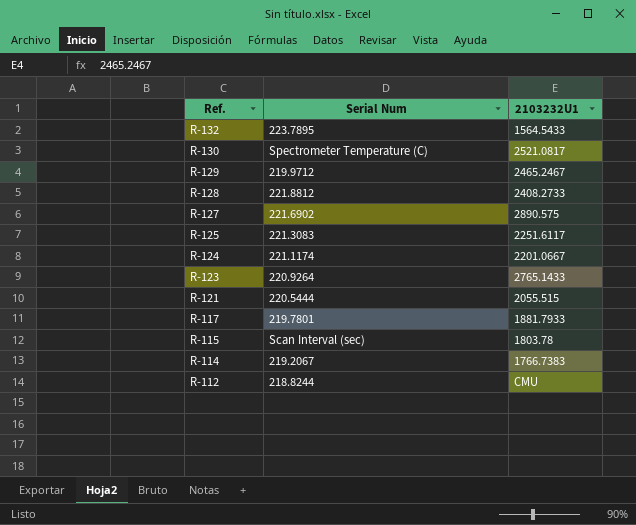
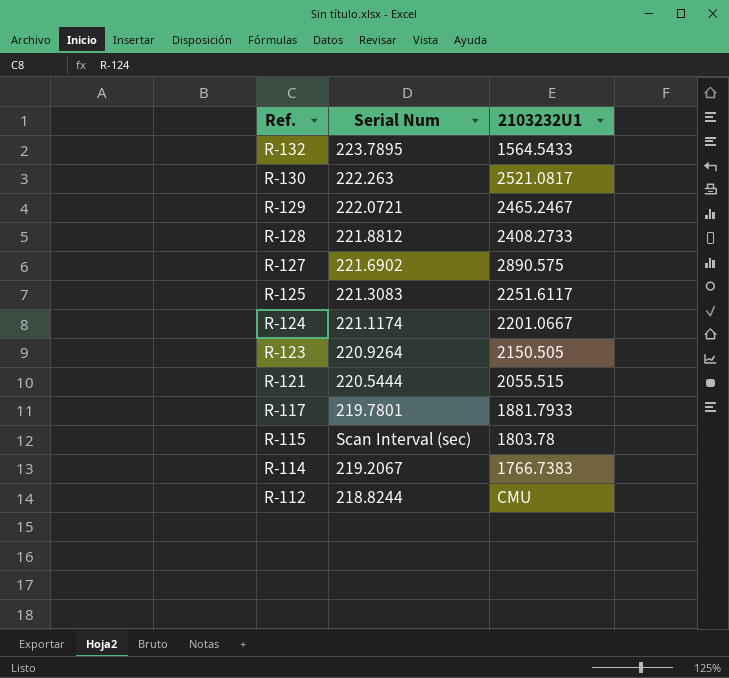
R-130 | Serial Num: Spectrometer Temperature (C) -> 222.263
R-129 | Serial Num: 219.9712 -> 222.0721
R-123 | 2103232U1: 2765.1433 -> 2150.505

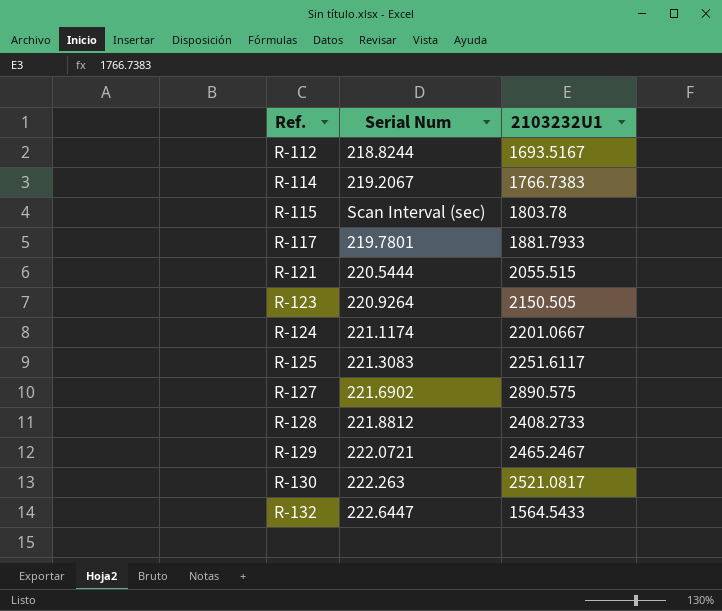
row order: Ref. descending -> Ref. ascending
R-112 | 2103232U1: CMU -> 1693.5167
R-132 | Serial Num: 223.7895 -> 222.6447

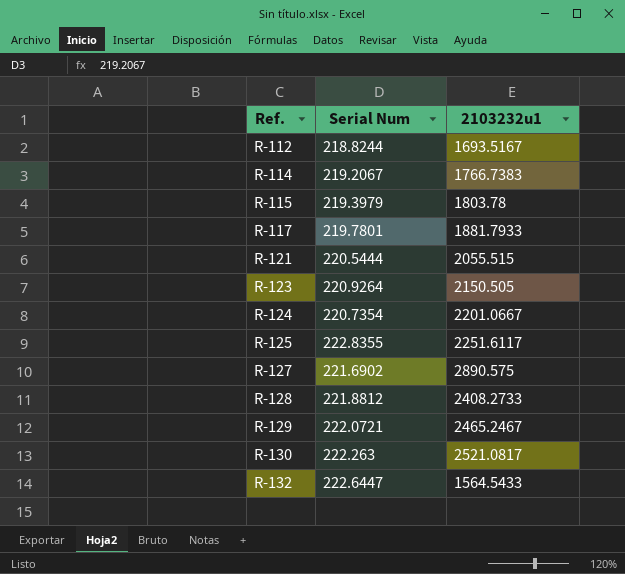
column name: 2103232U1 -> 2103232u1
R-115 | Serial Num: Scan Interval (sec) -> 219.3979
R-124 | Serial Num: 221.1174 -> 220.7354
R-125 | Serial Num: 221.3083 -> 222.8355

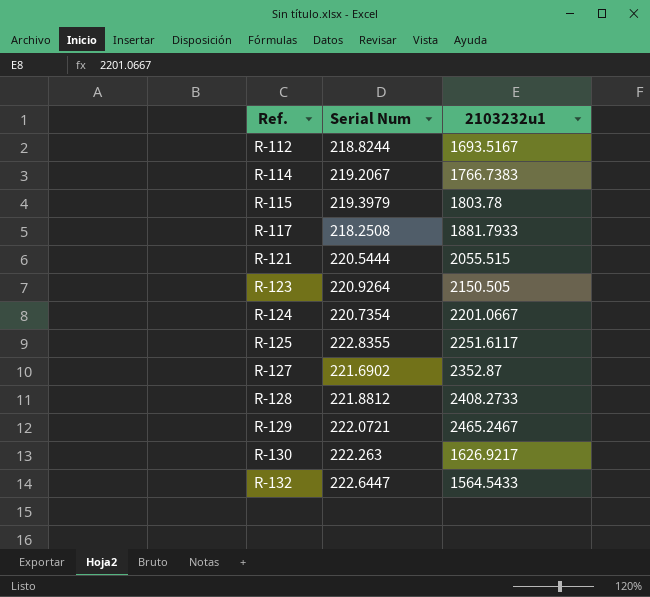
R-117 | Serial Num: 219.7801 -> 218.2508
R-127 | 2103232u1: 2890.575 -> 2352.87
R-130 | 2103232u1: 2521.0817 -> 1626.9217

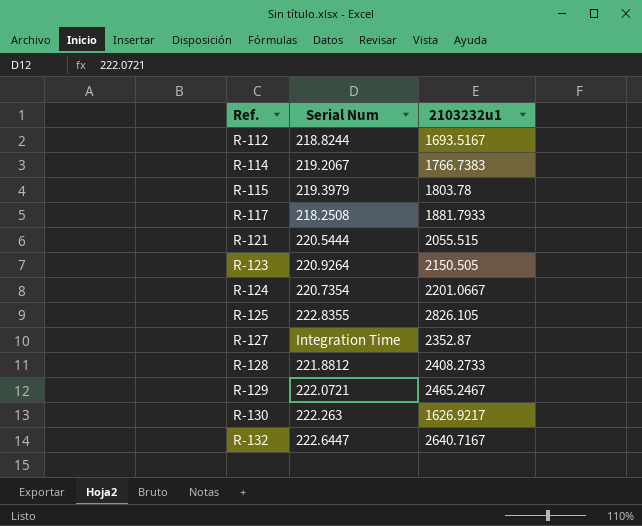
R-125 | 2103232u1: 2251.6117 -> 2826.105
R-127 | Serial Num: 221.6902 -> Integration Time
R-132 | 2103232u1: 1564.5433 -> 2640.7167

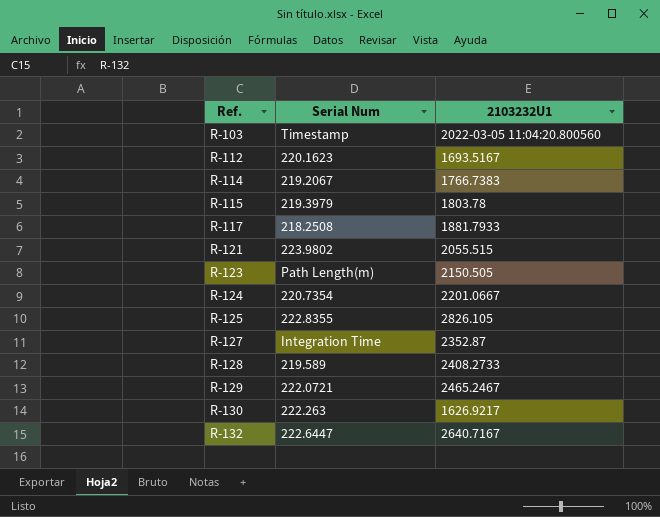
column name: 2103232u1 -> 2103232U1
row R-103: none -> Timestamp | 2022-03-05 11:04:20.800560
R-112 | Serial Num: 218.8244 -> 220.1623
R-121 | Serial Num: 220.5444 -> 223.9802
R-123 | Serial Num: 220.9264 -> Path Length(m)
R-128 | Serial Num: 221.8812 -> 219.589

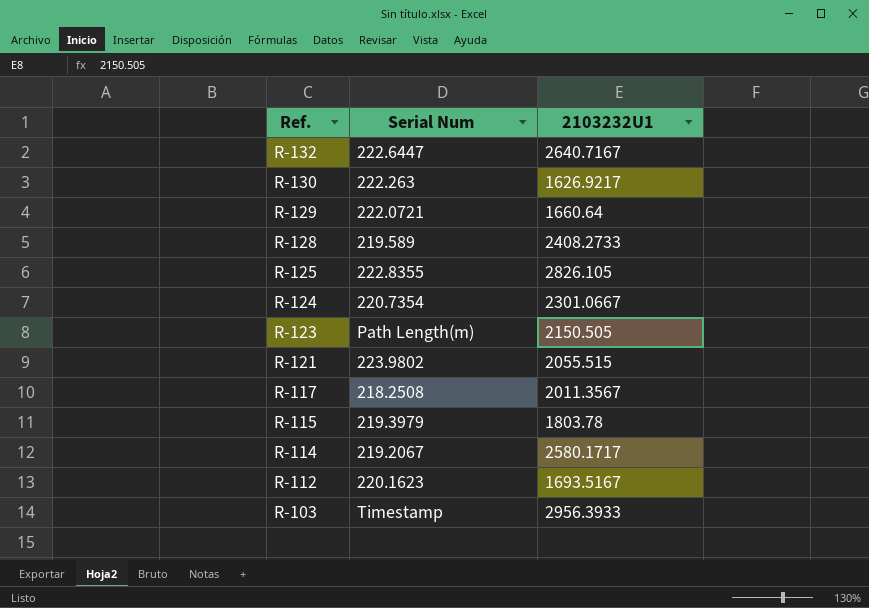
row order: Ref. ascending -> Ref. descending
row R-127: Integration Time | 2352.87 -> none
R-129 | 2103232U1: 2465.2467 -> 1660.64
R-124 | 2103232U1: 2201.0667 -> 2301.0667
R-117 | 2103232U1: 1881.7933 -> 2011.3567
R-114 | 2103232U1: 1766.7383 -> 2580.1717
R-103 | 2103232U1: 2022-03-05 11:04:20.800560 -> 2956.3933

